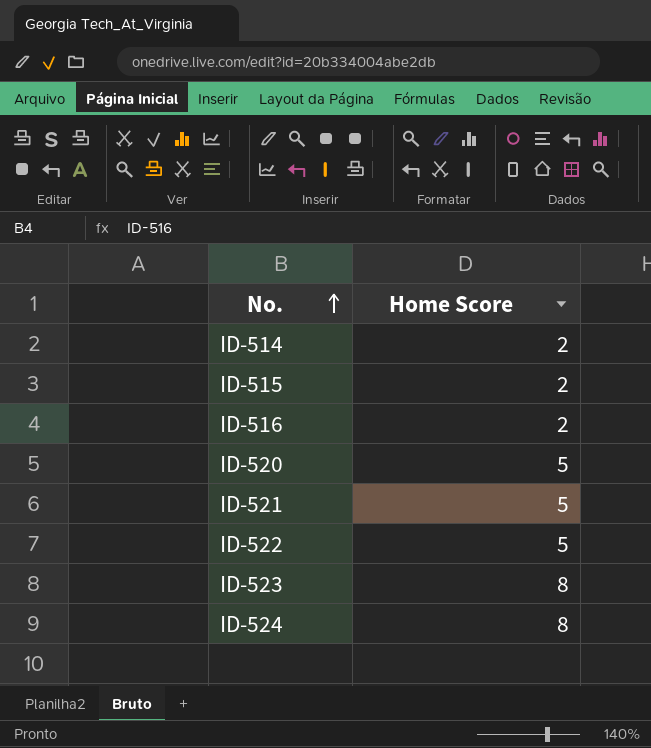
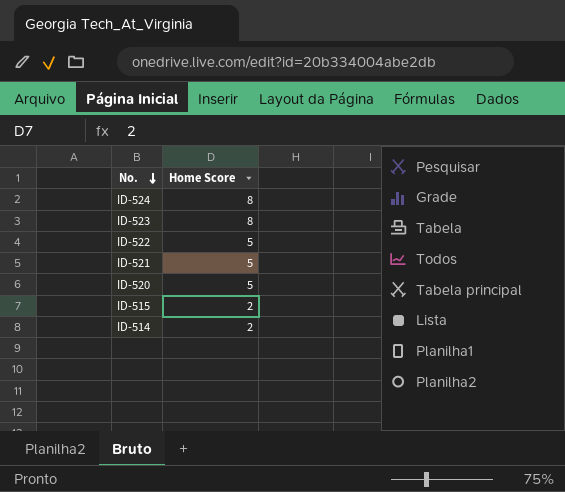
row order: No. ascending -> No. descending
row ID-516: 2 -> none

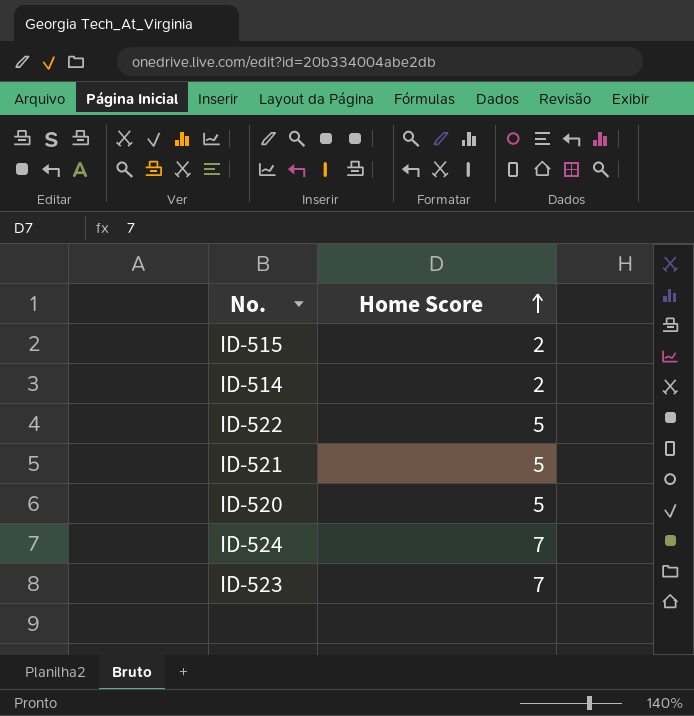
row order: No. descending -> Home Score ascending
ID-524 | Home Score: 8 -> 7
ID-523 | Home Score: 8 -> 7

